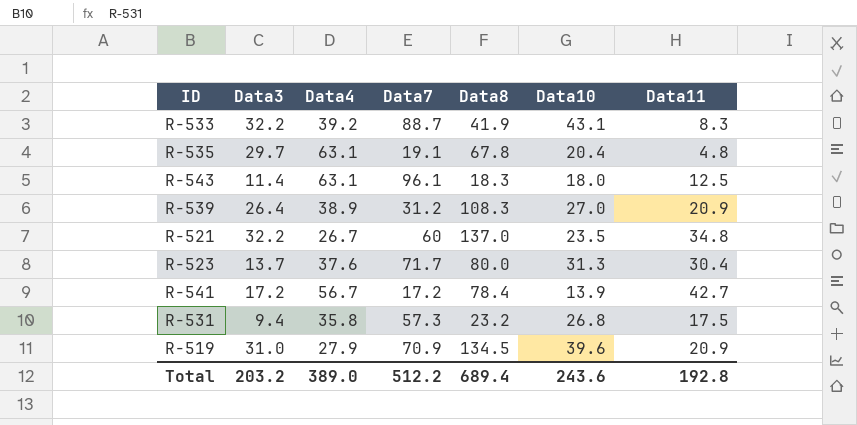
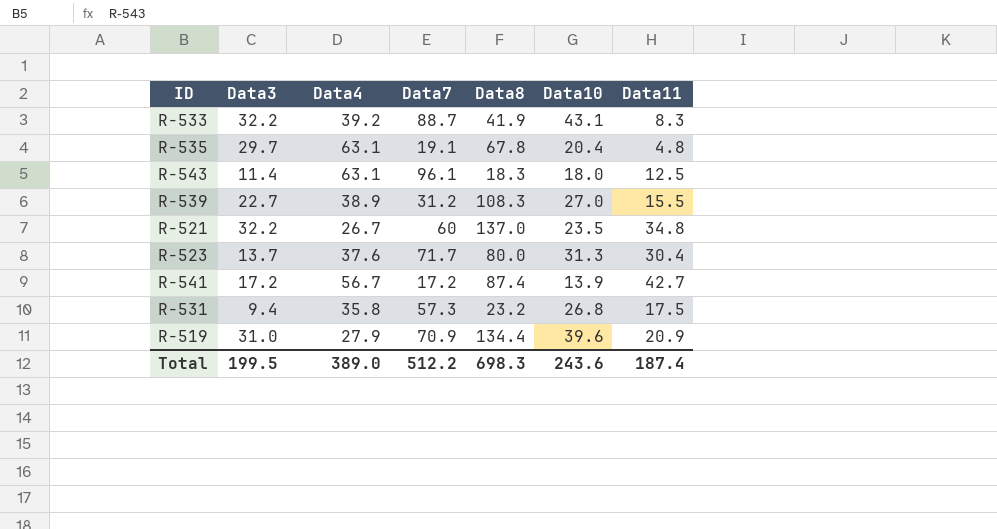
R-539 | Data3: 26.4 -> 22.7
R-539 | Data11: 20.9 -> 15.5
R-541 | Data8: 78.4 -> 87.4
R-519 | Data8: 134.5 -> 134.4
Total | Data3: 203.2 -> 199.5
Total | Data8: 689.4 -> 698.3
Total | Data11: 192.8 -> 187.4

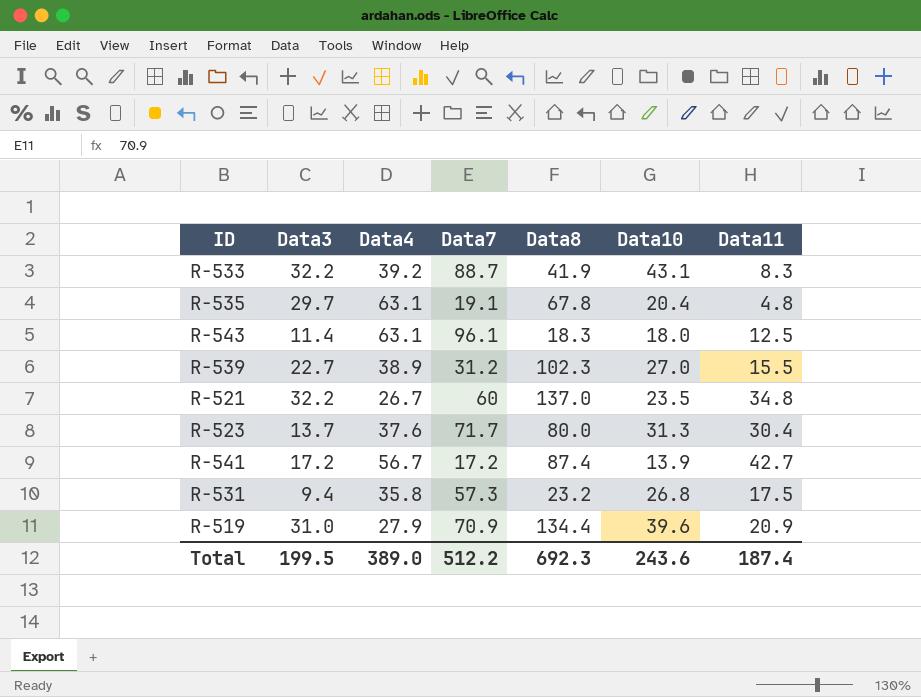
R-539 | Data8: 108.3 -> 102.3
Total | Data8: 698.3 -> 692.3

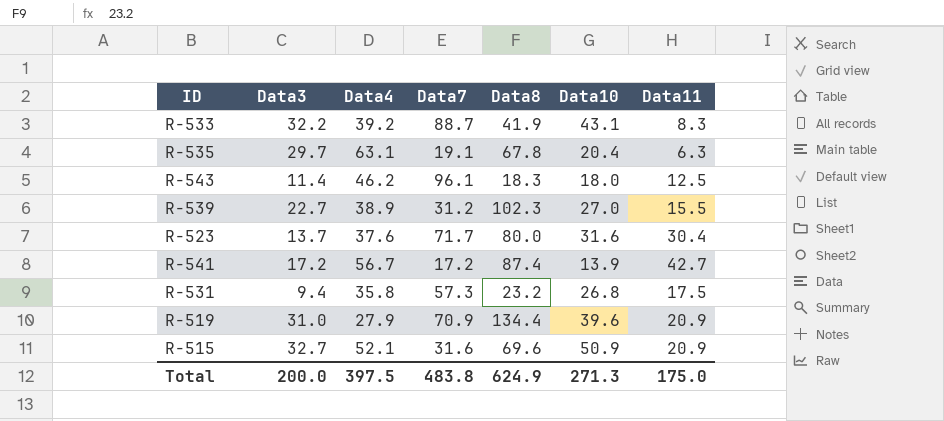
row R-521: 32.2 | 26.7 | 60 | 137.0 | 23.5 | 34.8 -> none
R-535 | Data11: 4.8 -> 6.3
R-543 | Data4: 63.1 -> 46.2
R-523 | Data10: 31.3 -> 31.6
row R-515: none -> 32.7 | 52.1 | 31.6 | 69.6 | 50.9 | 20.9
Total | Data3: 199.5 -> 200.0
Total | Data4: 389.0 -> 397.5
Total | Data7: 512.2 -> 483.8
Total | Data8: 692.3 -> 624.9
Total | Data10: 243.6 -> 271.3
Total | Data11: 187.4 -> 175.0

